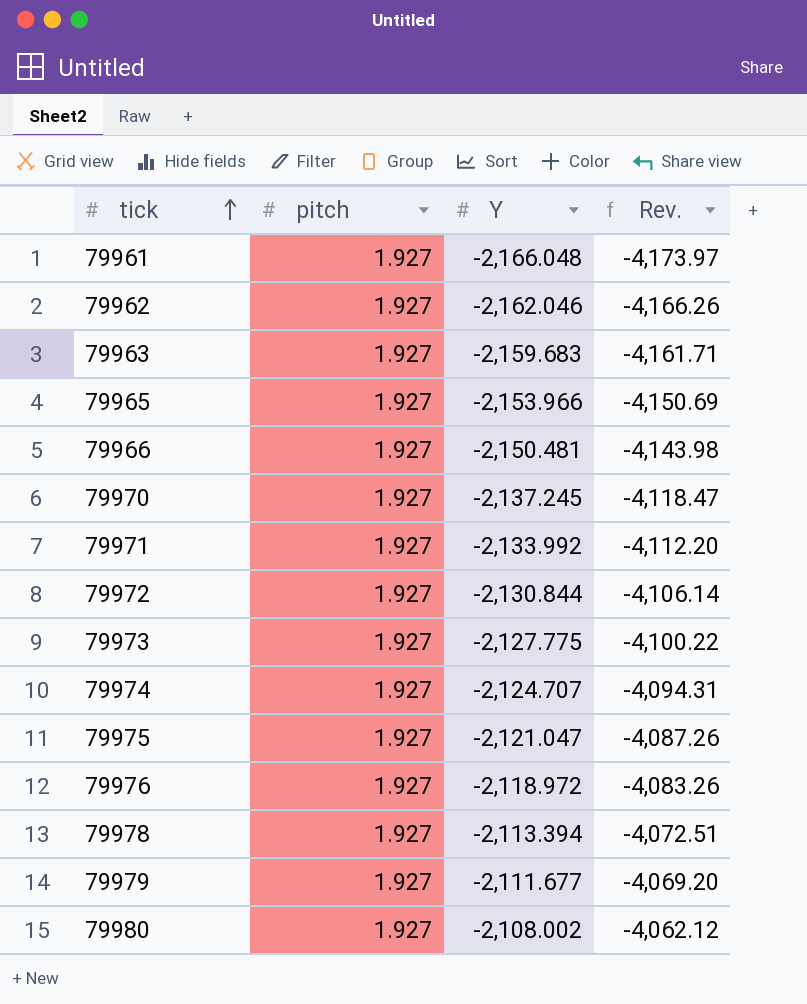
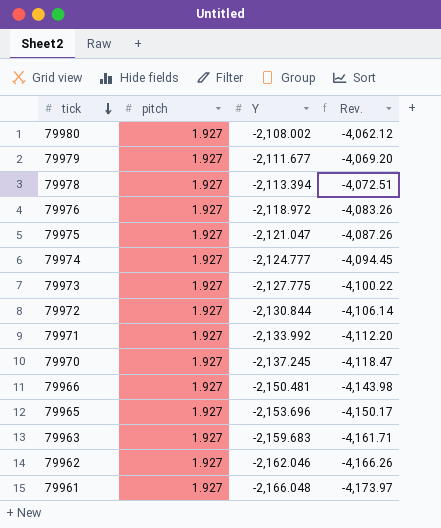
row order: tick ascending -> tick descending
79974 | Y: -2,124.707 -> -2,124.777
79974 | Rev.: -4,094.31 -> -4,094.45
79965 | Y: -2,153.966 -> -2,153.696
79965 | Rev.: -4,150.69 -> -4,150.17

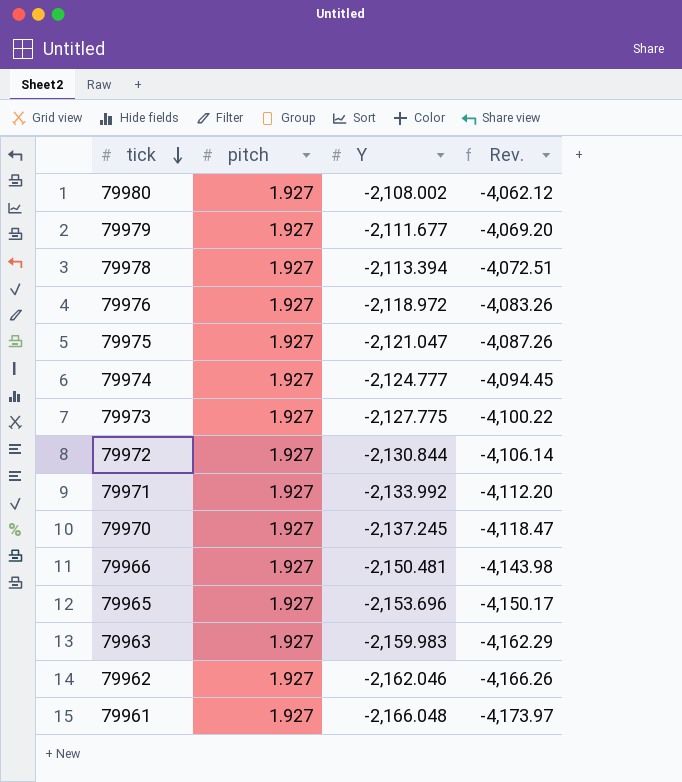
79963 | Y: -2,159.683 -> -2,159.983
79963 | Rev.: -4,161.71 -> -4,162.29

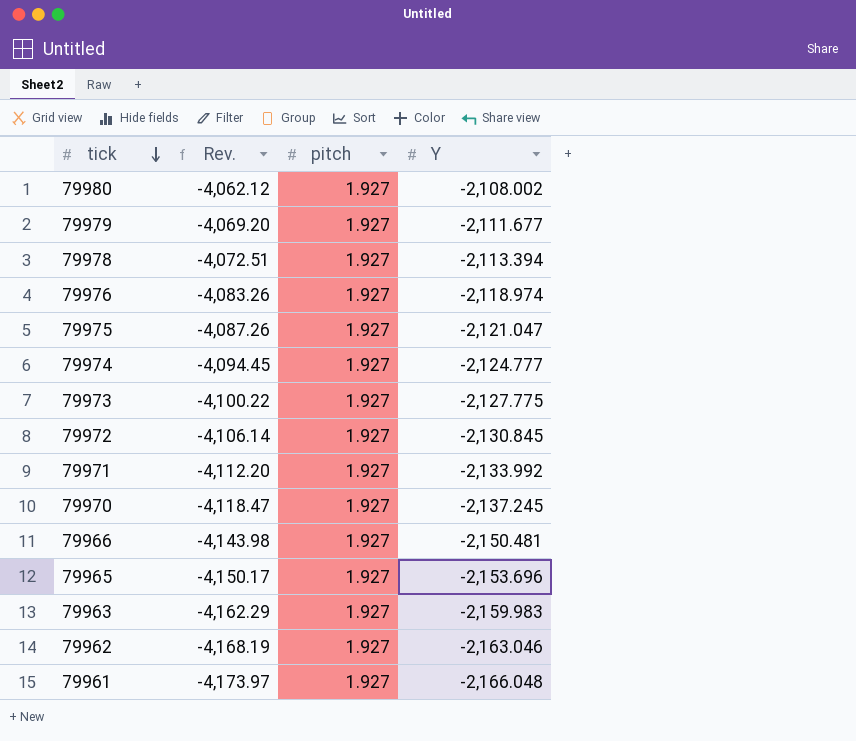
column Rev. | position: 4 -> 2
79976 | Y: -2,118.972 -> -2,118.974
79972 | Y: -2,130.844 -> -2,130.845
79962 | Rev.: -4,166.26 -> -4,168.19
79962 | Y: -2,162.046 -> -2,163.046

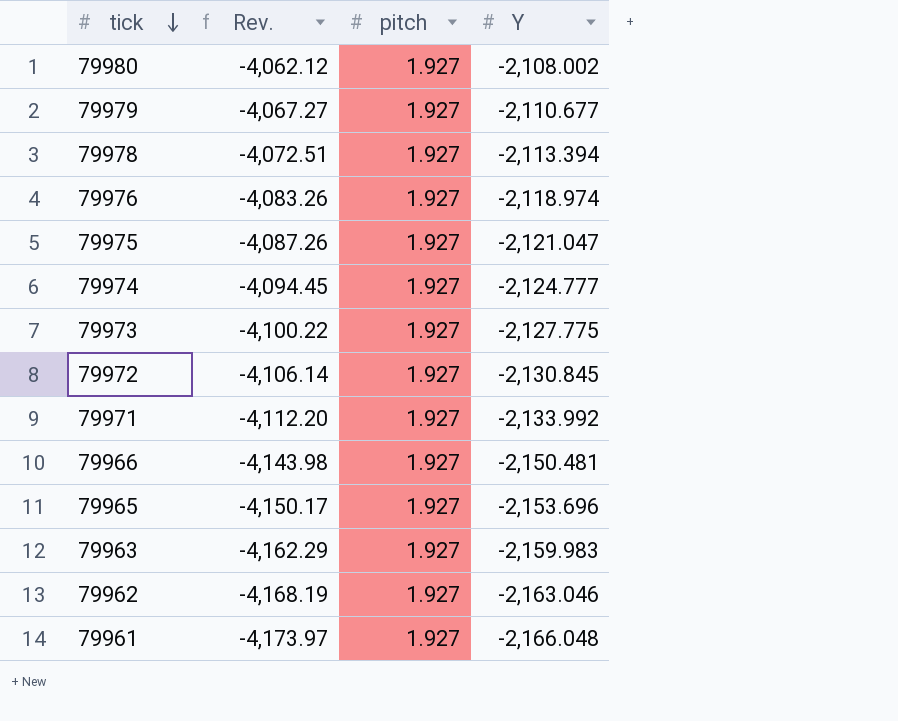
row 79970: -4,118.47 | 1.927 | -2,137.245 -> none
79979 | Rev.: -4,069.20 -> -4,067.27
79979 | Y: -2,111.677 -> -2,110.677

